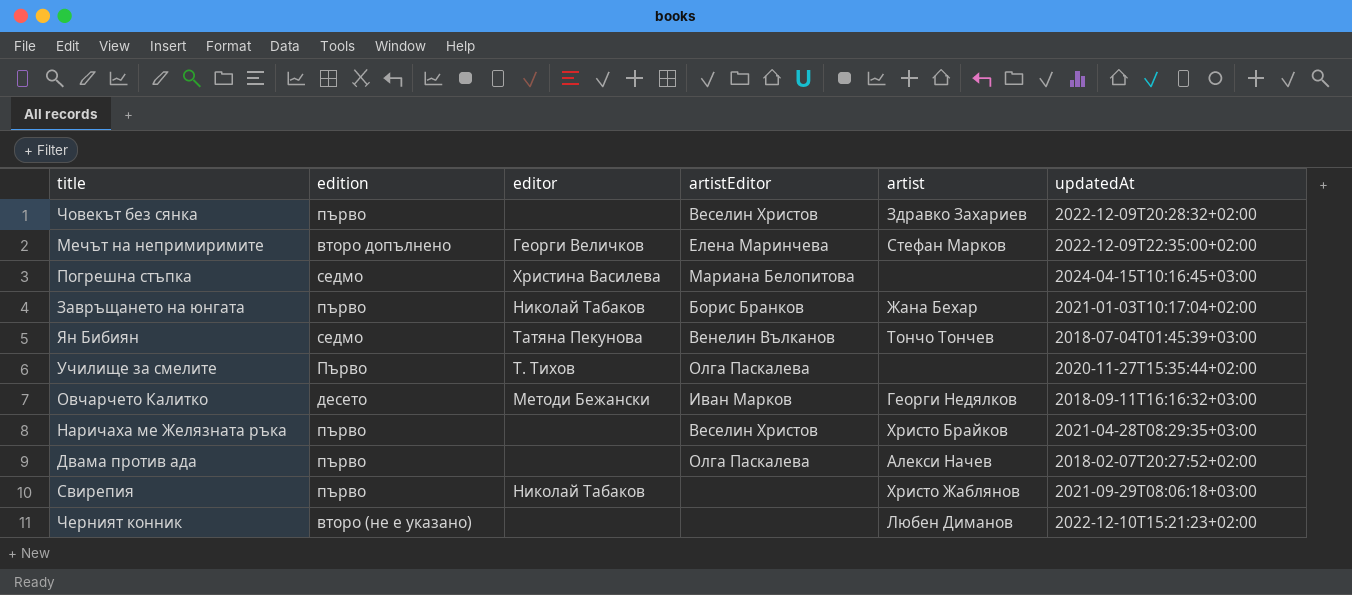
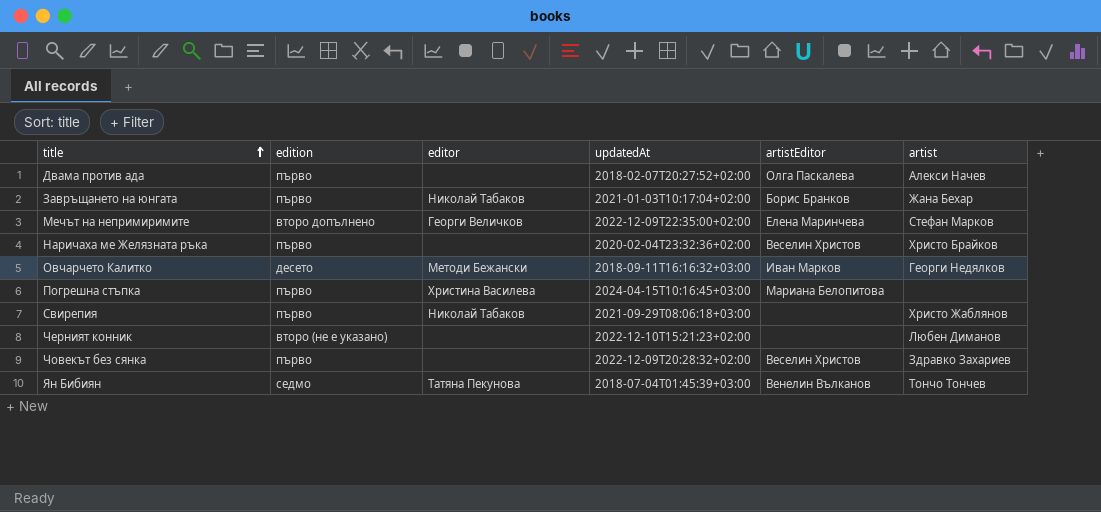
row order: none -> title ascending
column updatedAt | position: 6 -> 4
row Училище за смелите: Първо | Т. Тихов | Олга Паскалева | none | 2020-11-27T15:35:44+02:00 -> none
Наричаха ме Желязната ръка | updatedAt: 2021-04-28T08:29:35+03:00 -> 2020-02-04T23:32:36+02:00
Погрешна стъпка | edition: седмо -> първо

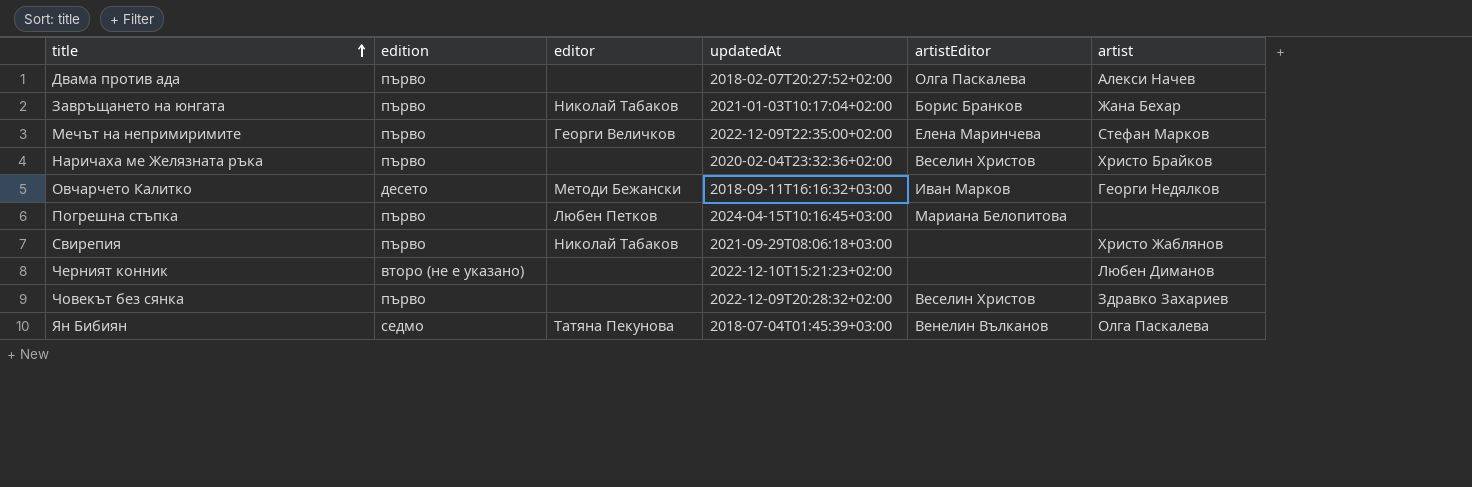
Мечът на непримиримите | edition: второ допълнено -> първо
Погрешна стъпка | editor: Христина Василева -> Любен Петков
Ян Бибиян | artist: Тончо Тончев -> Олга Паскалева

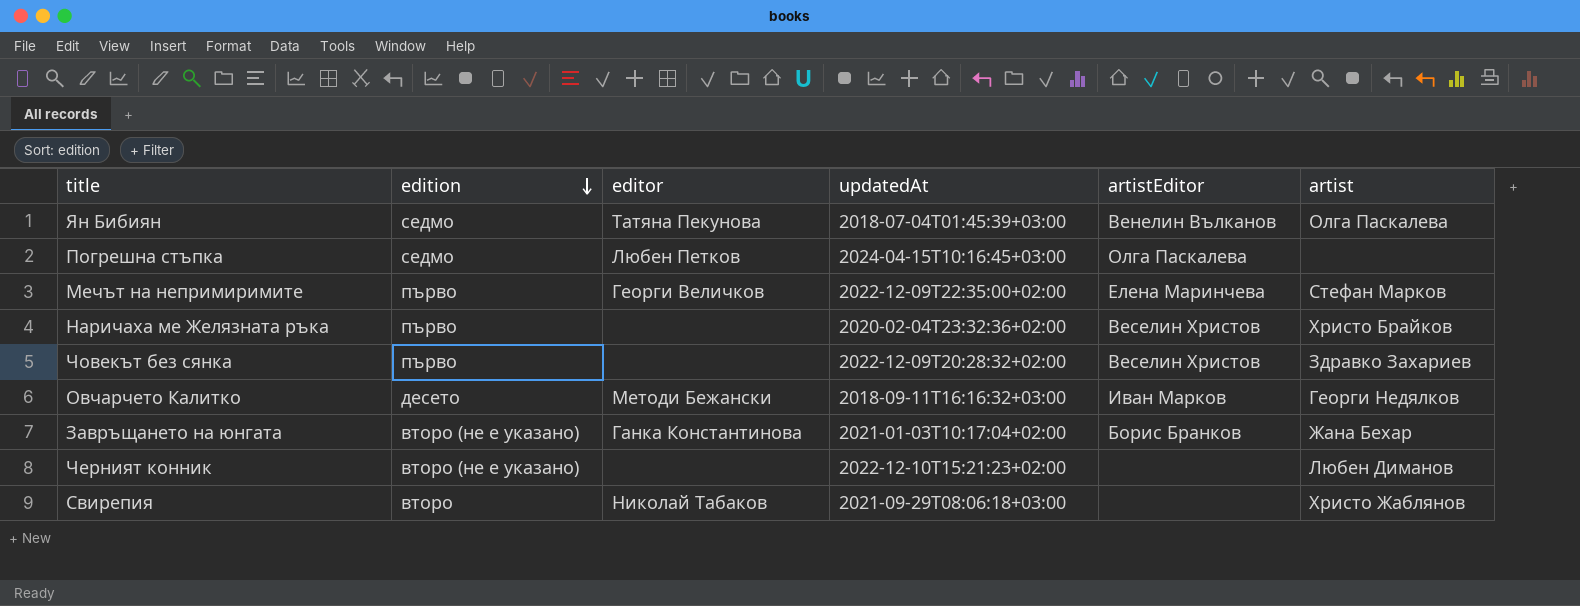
row order: title ascending -> edition descending
row Двама против ада: първо | none | 2018-02-07T20:27:52+02:00 | Олга Паскалева | Алекси Начев -> none
Погрешна стъпка | edition: първо -> седмо
Погрешна стъпка | artistEditor: Мариана Белопитова -> Олга Паскалева
Завръщането на юнгата | edition: първо -> второ (не е указано)
Завръщането на юнгата | editor: Николай Табаков -> Ганка Константинова
Свирепия | edition: първо -> второ

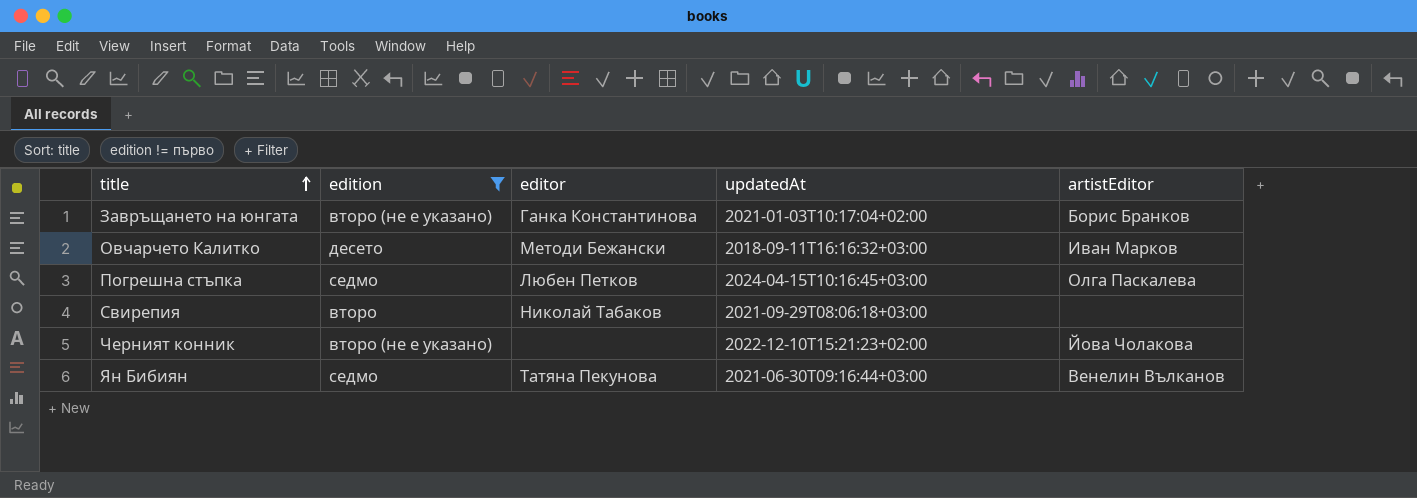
filter: none -> edition != първо
row order: edition descending -> title ascending
column artist | position: 6 -> none
Черният конник | artistEditor: none -> Йова Чолакова
Ян Бибиян | updatedAt: 2018-07-04T01:45:39+03:00 -> 2021-06-30T09:16:44+03:00

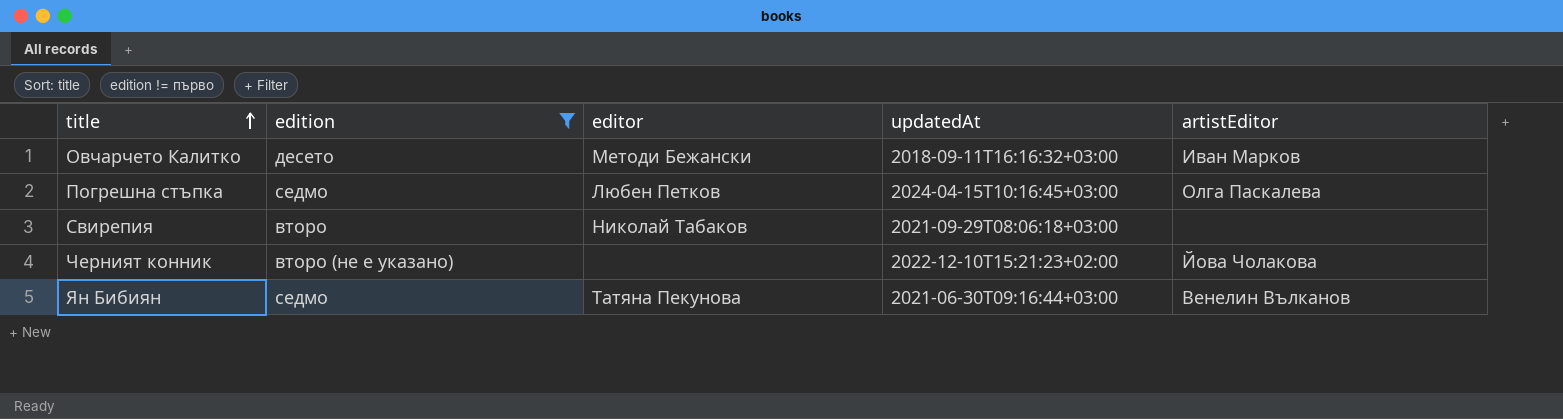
row Завръщането на юнгата: второ (не е указано) | Ганка Константинова | 2021-01-03T10:17:04+02:00 | Борис Бранков -> none

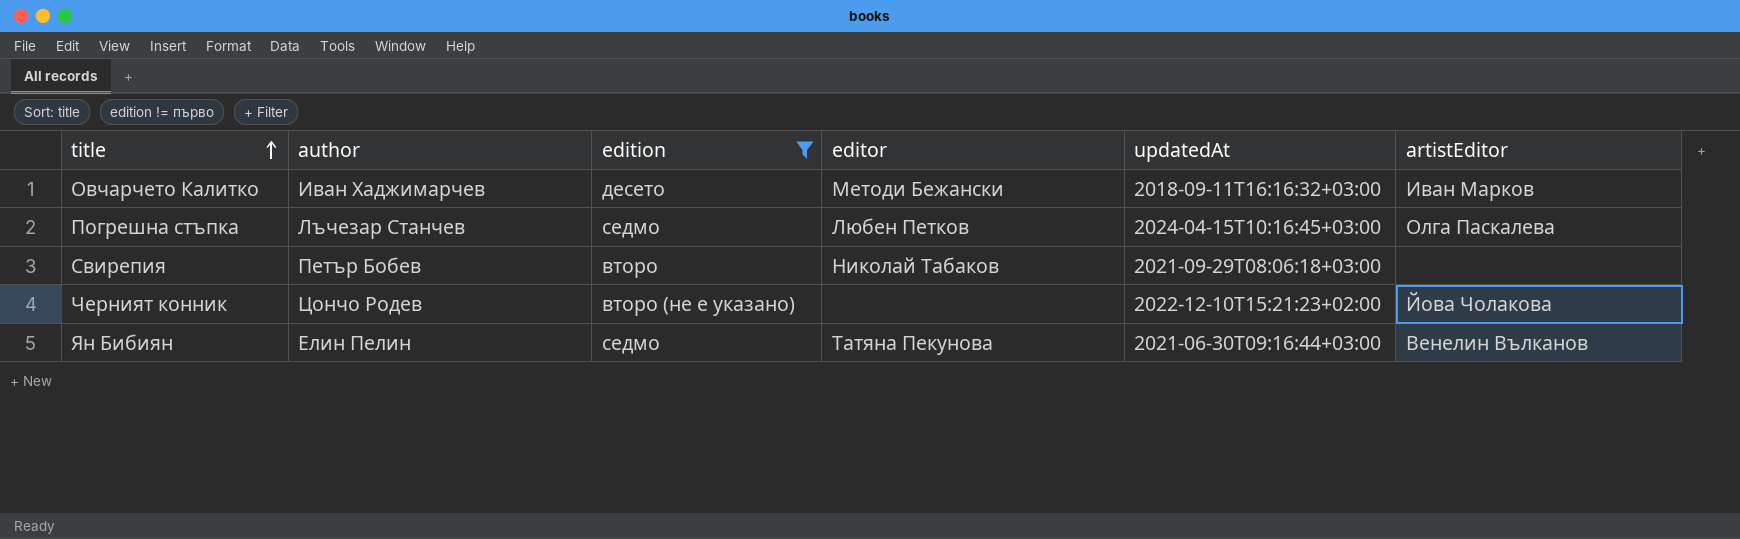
column author | position: none -> 2

